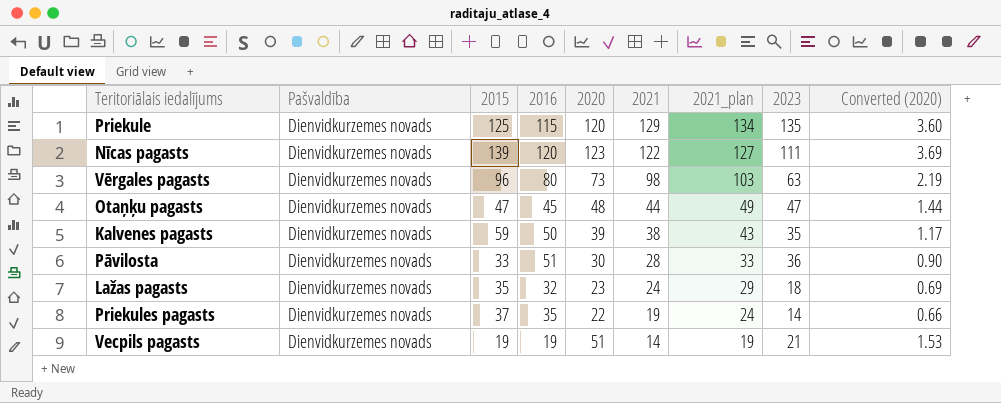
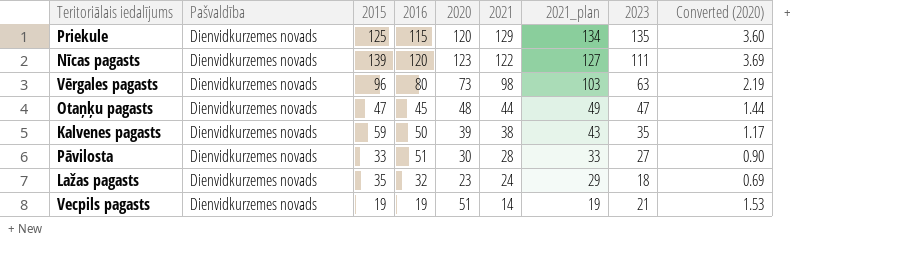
row Priekules pagasts: Dienvidkurzemes novads | 37 | 35 | 22 | 19 | 24 | 14 | 0.66 -> none
Pāvilosta | 2023: 36 -> 27

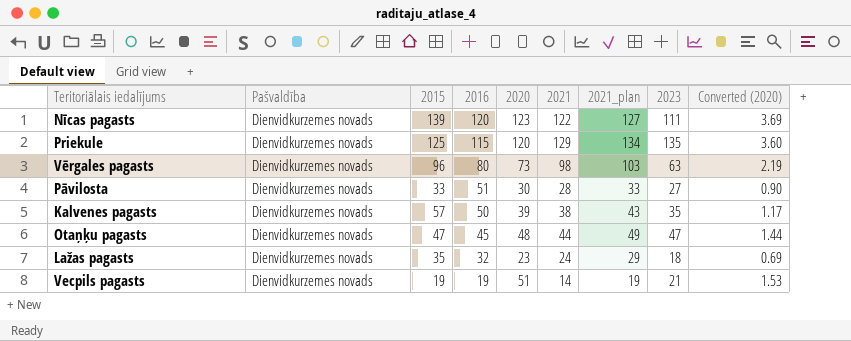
row order: 2021 descending -> 2016 descending
Kalvenes pagasts | 2015: 59 -> 57

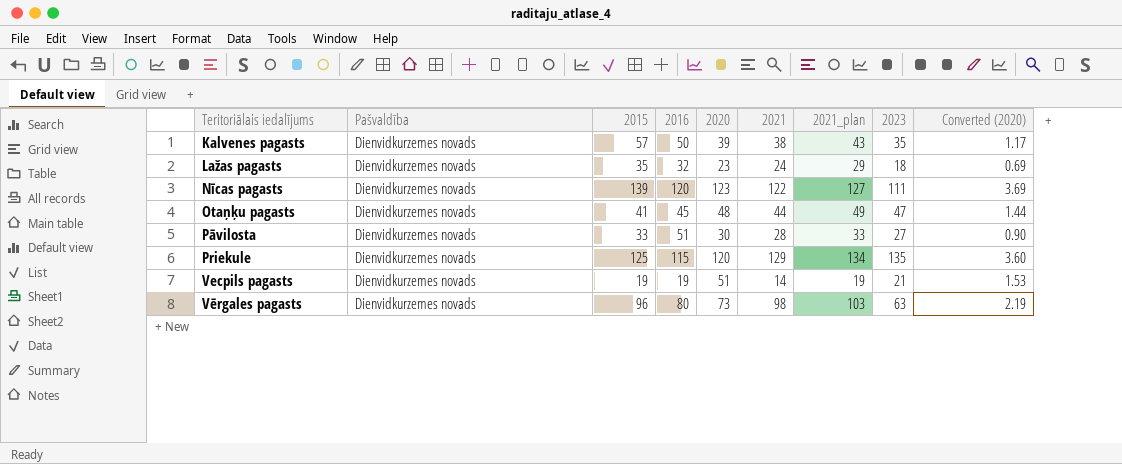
row order: 2016 descending -> Teritoriālais iedalījums ascending
Otaņķu pagasts | 2015: 47 -> 41

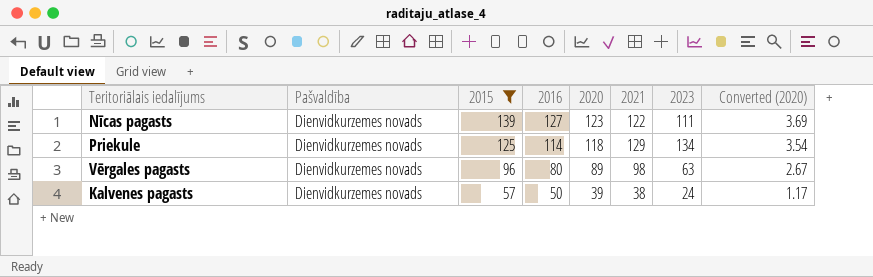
filter: none -> 2015 >= 57
row order: Teritoriālais iedalījums ascending -> 2015 descending
column 2021_plan | formula: [2021] + 5 -> none
Nīcas pagasts | 2016: 120 -> 127
Priekule | 2016: 115 -> 114
Priekule | 2020: 120 -> 118
Priekule | 2023: 135 -> 134
Priekule | Converted (2020): 3.60 -> 3.54
Vērgales pagasts | 2020: 73 -> 89
Vērgales pagasts | Converted (2020): 2.19 -> 2.67
Kalvenes pagasts | 2023: 35 -> 24

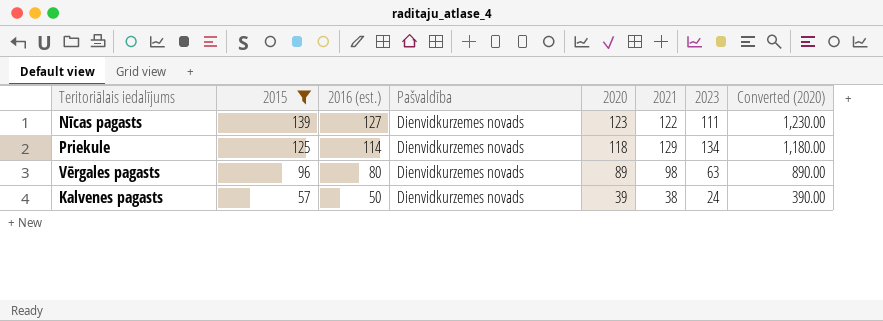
column name: 2016 -> 2016 (est.)
column Pašvaldība | position: 2 -> 4
column Converted (2020) | formula: [2020] * 0.03 -> [2020] * 10

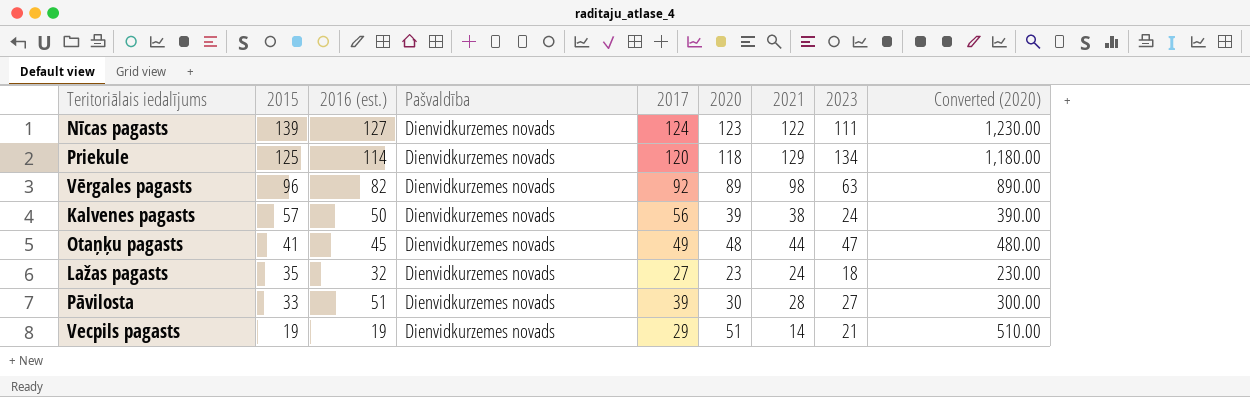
filter: 2015 >= 57 -> none
column 2017 | position: none -> 5
Vērgales pagasts | 2016 (est.): 80 -> 82

